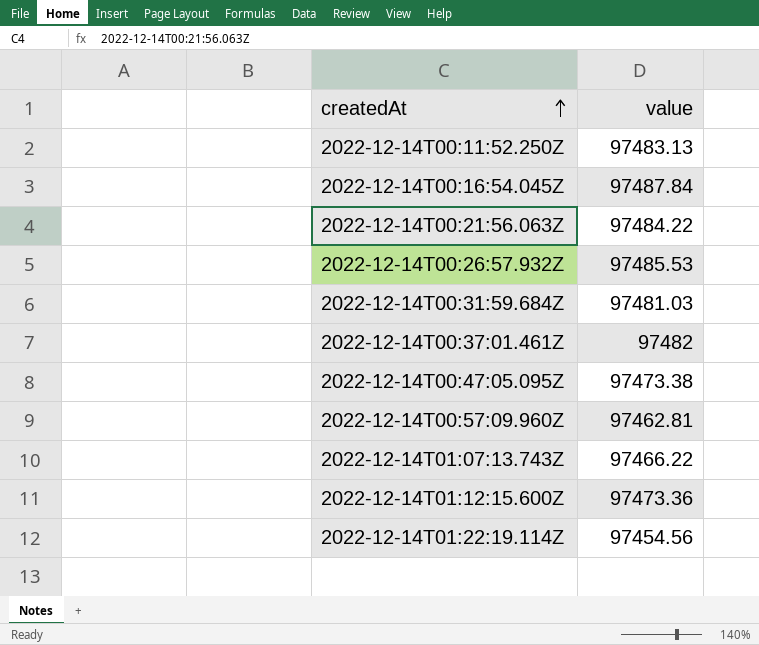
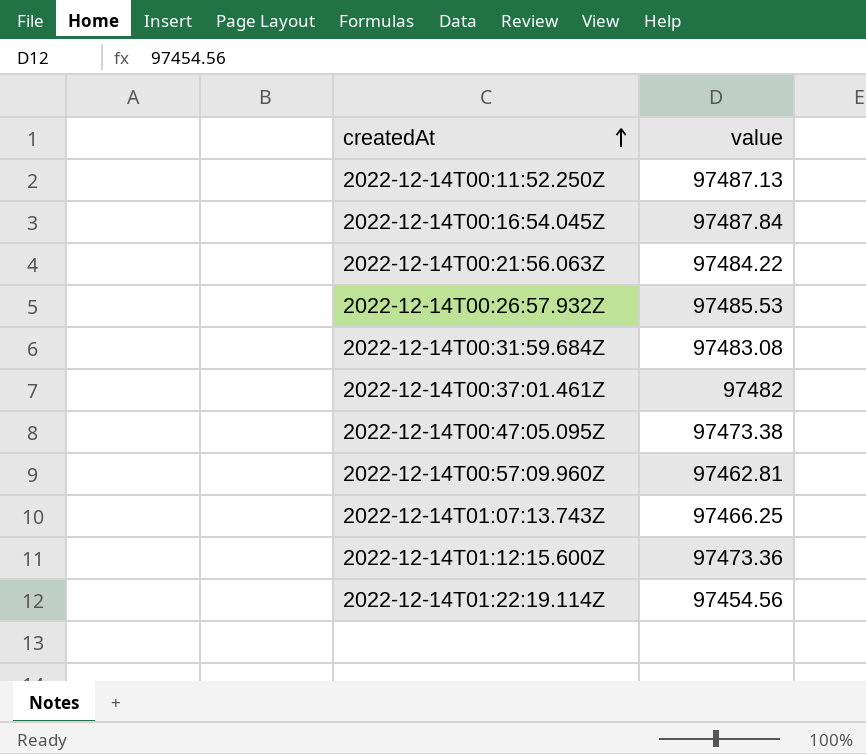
2022-12-14T00:11:52.250Z | value: 97483.13 -> 97487.13
2022-12-14T00:31:59.684Z | value: 97481.03 -> 97483.08
2022-12-14T01:07:13.743Z | value: 97466.22 -> 97466.25

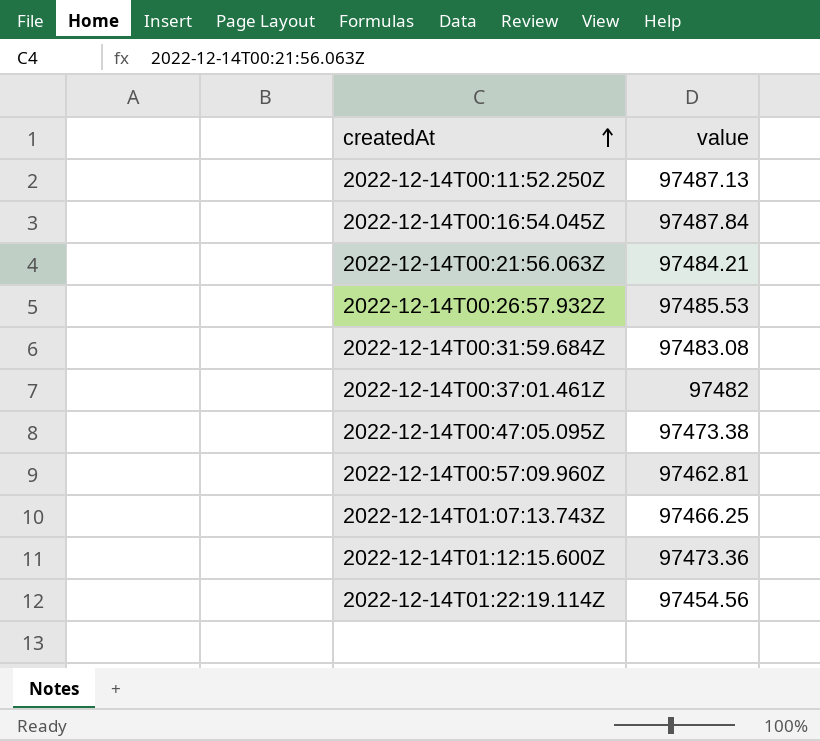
2022-12-14T00:21:56.063Z | value: 97484.22 -> 97484.21

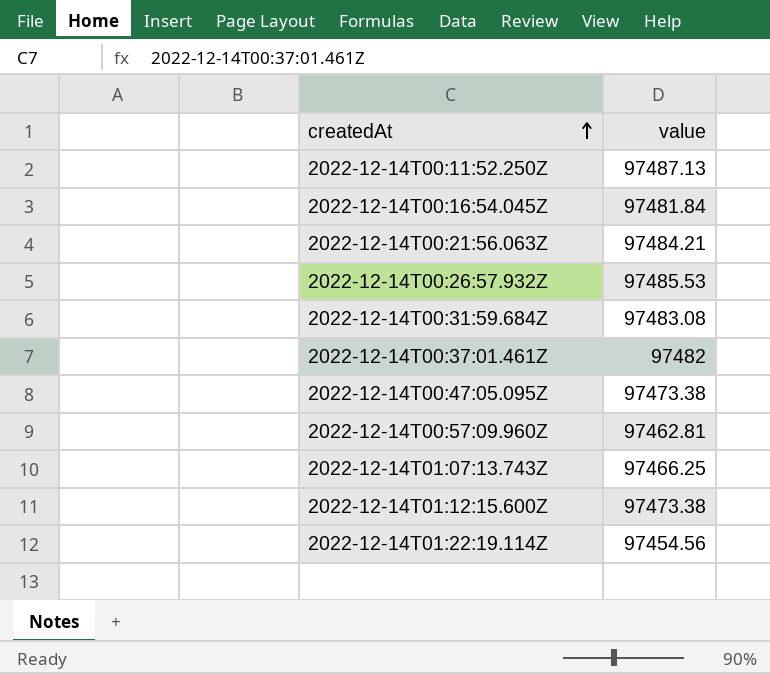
2022-12-14T00:16:54.045Z | value: 97487.84 -> 97481.84
2022-12-14T01:12:15.600Z | value: 97473.36 -> 97473.38

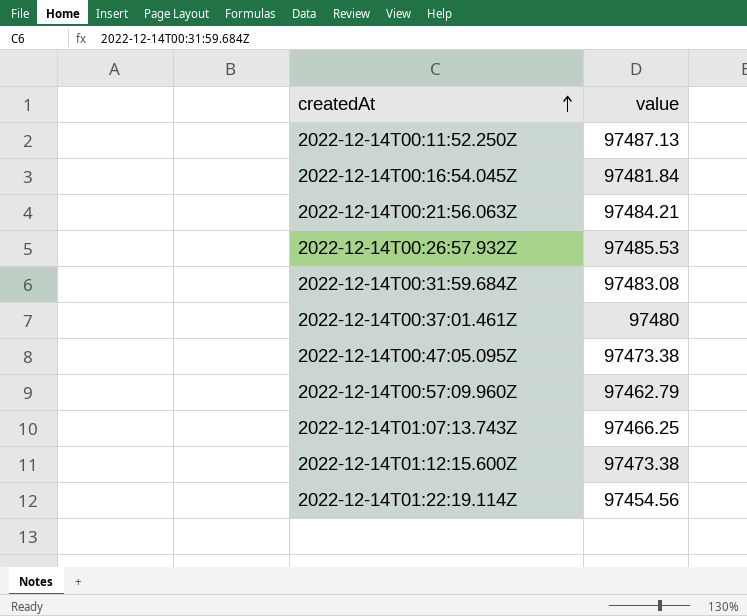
2022-12-14T00:37:01.461Z | value: 97482 -> 97480
2022-12-14T00:57:09.960Z | value: 97462.81 -> 97462.79

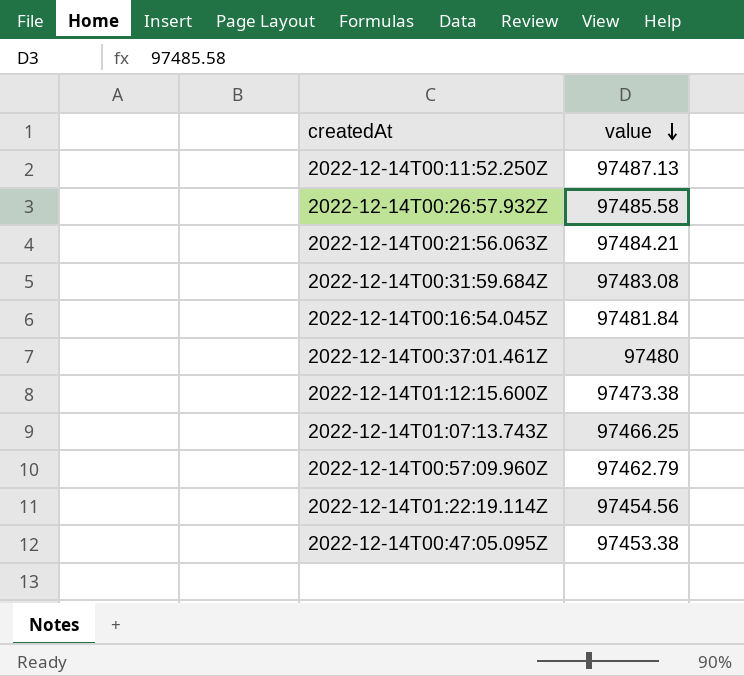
row order: createdAt ascending -> value descending
2022-12-14T00:26:57.932Z | value: 97485.53 -> 97485.58
2022-12-14T00:47:05.095Z | value: 97473.38 -> 97453.38

